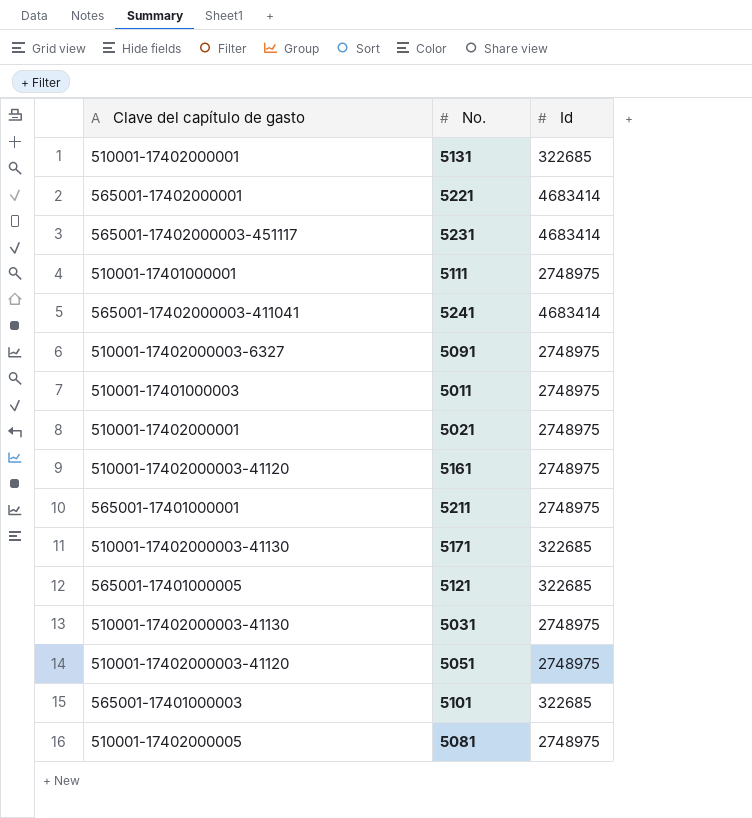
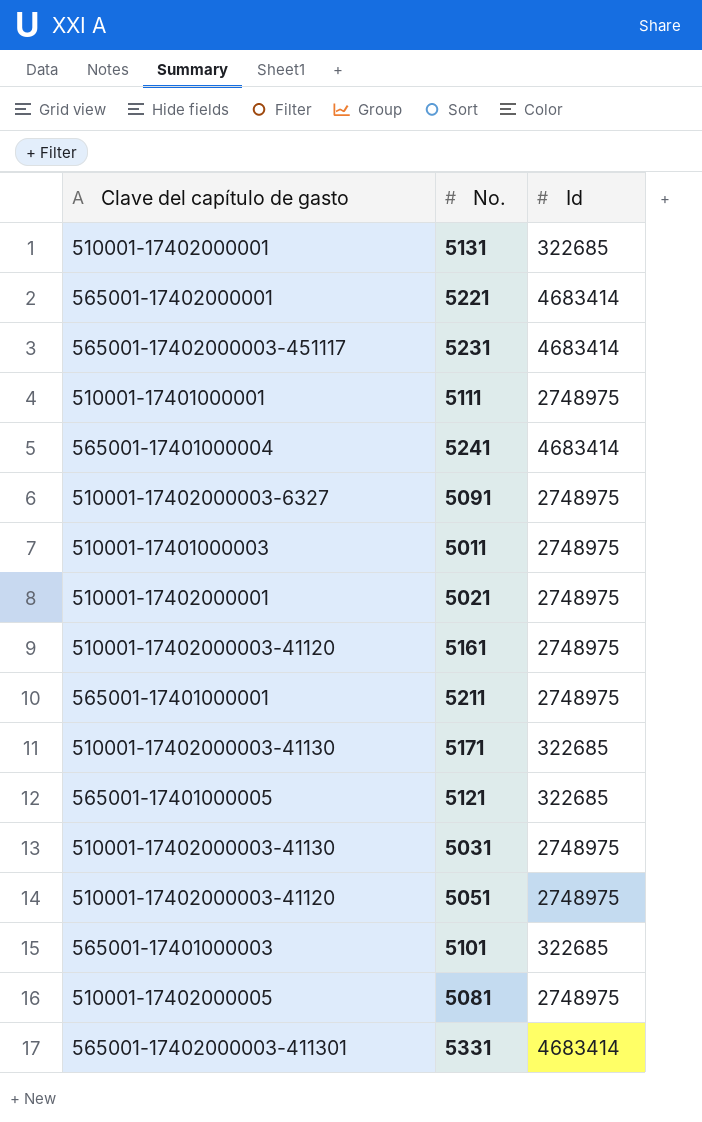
5241 | Clave del capítulo de gasto: 565001-17402000003-411041 -> 565001-17401000004
row 5331: none -> 565001-17402000003-411301 | 4683414

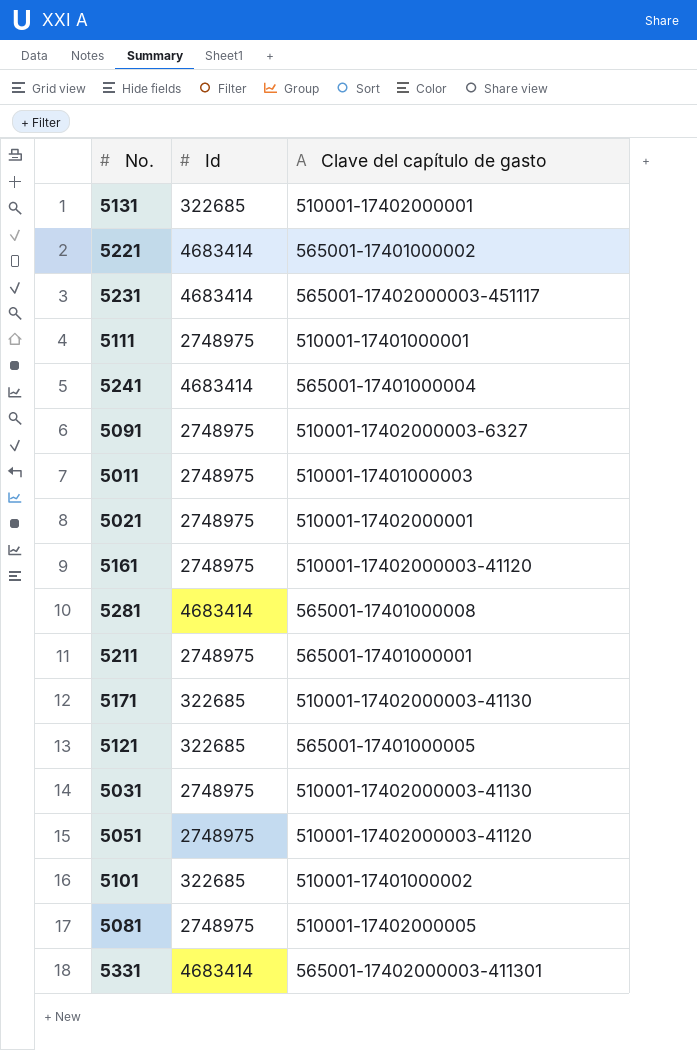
column Clave del capítulo de gasto | position: 1 -> 3
5221 | Clave del capítulo de gasto: 565001-17402000001 -> 565001-17401000002
row 5281: none -> 4683414 | 565001-17401000008
5101 | Clave del capítulo de gasto: 565001-17401000003 -> 510001-17401000002

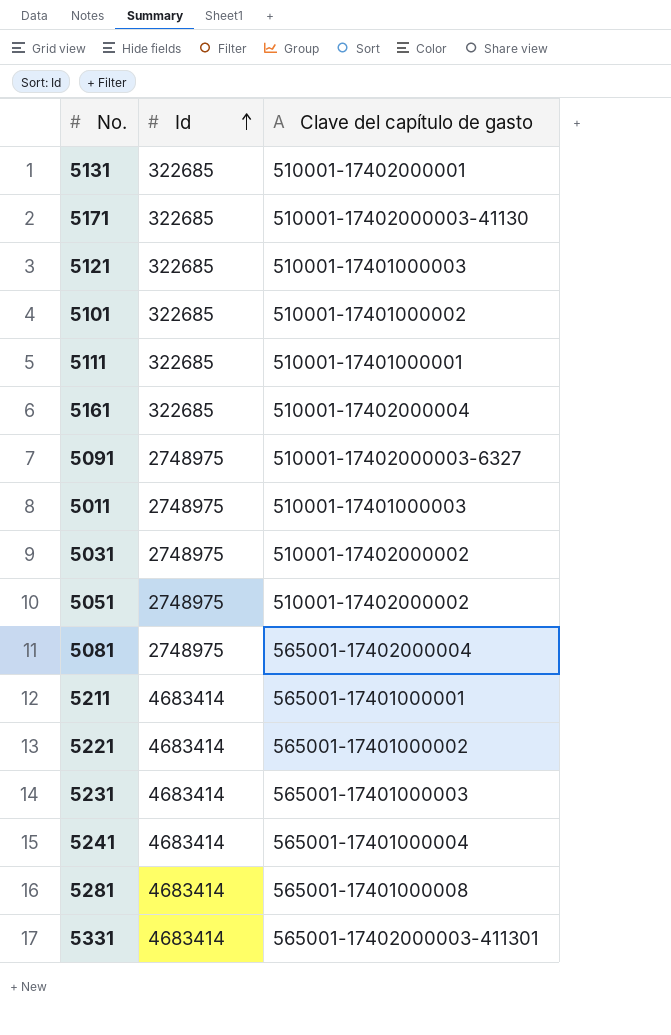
row order: none -> Id ascending
row 5021: 2748975 | 510001-17402000001 -> none
5121 | Clave del capítulo de gasto: 565001-17401000005 -> 510001-17401000003
5111 | Id: 2748975 -> 322685
5161 | Id: 2748975 -> 322685
5161 | Clave del capítulo de gasto: 510001-17402000003-41120 -> 510001-17402000004
5031 | Clave del capítulo de gasto: 510001-17402000003-41130 -> 510001-17402000002
5051 | Clave del capítulo de gasto: 510001-17402000003-41120 -> 510001-17402000002
5081 | Clave del capítulo de gasto: 510001-17402000005 -> 565001-17402000004
5211 | Id: 2748975 -> 4683414
5231 | Clave del capítulo de gasto: 565001-17402000003-451117 -> 565001-17401000003

